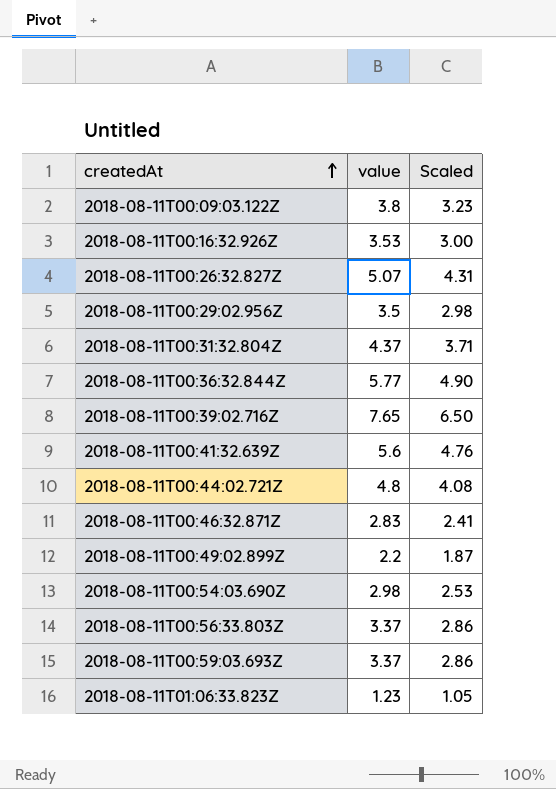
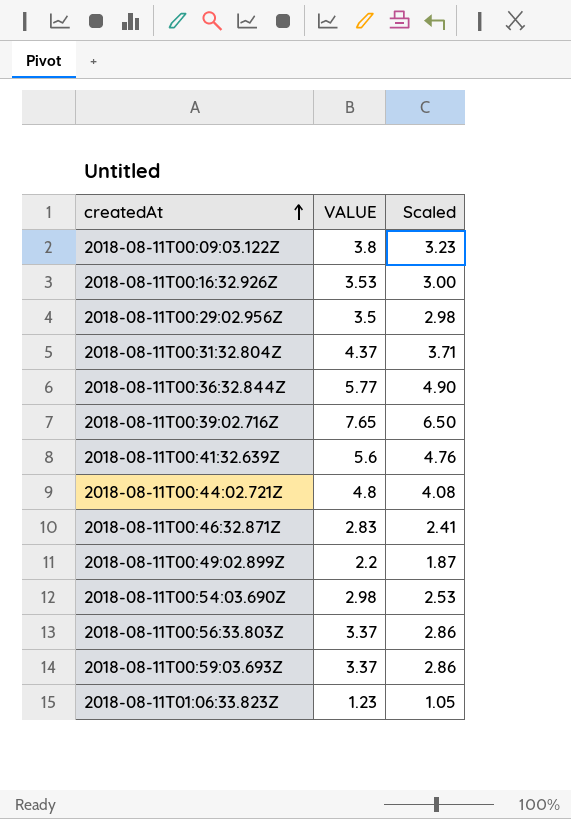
column name: value -> VALUE
row 2018-08-11T00:26:32.827Z: 5.07 | 4.31 -> none

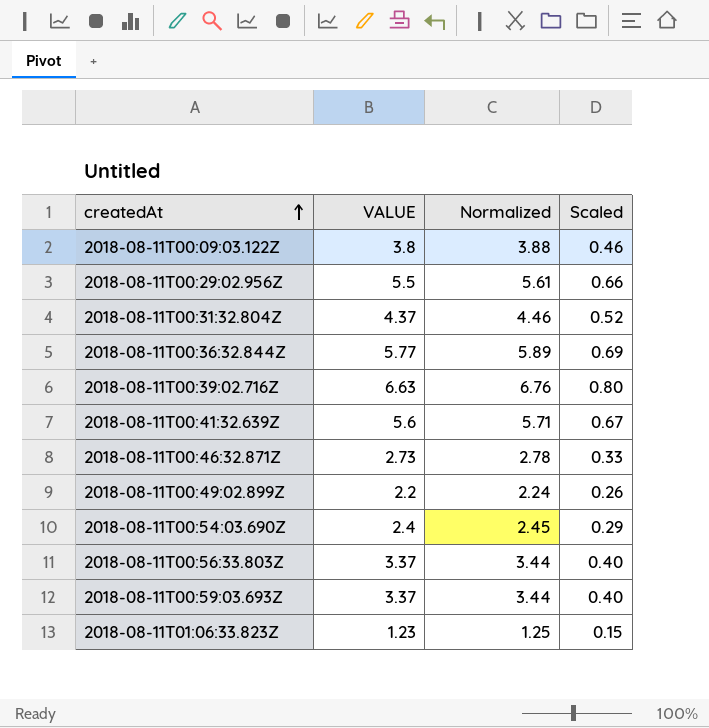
column Normalized | formula: none -> [VALUE] * 1.02
column Scaled | formula: [VALUE] * 0.85 -> [VALUE] * 0.12
row 2018-08-11T00:16:32.926Z: 3.53 | 3.00 -> none
row 2018-08-11T00:44:02.721Z: 4.8 | 4.08 -> none
2018-08-11T00:29:02.956Z | VALUE: 3.5 -> 5.5
2018-08-11T00:39:02.716Z | VALUE: 7.65 -> 6.63
2018-08-11T00:46:32.871Z | VALUE: 2.83 -> 2.73
2018-08-11T00:54:03.690Z | VALUE: 2.98 -> 2.4

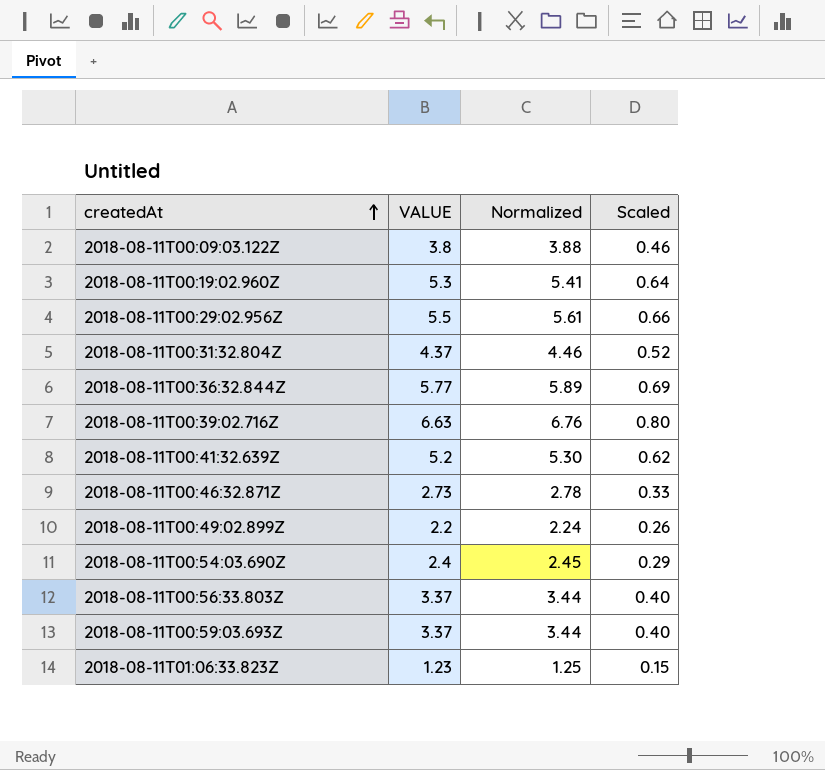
row 2018-08-11T00:19:02.960Z: none -> 5.3 | 5.41 | 0.64
2018-08-11T00:41:32.639Z | VALUE: 5.6 -> 5.2
2018-08-11T00:41:32.639Z | Normalized: 5.71 -> 5.30
2018-08-11T00:41:32.639Z | Scaled: 0.67 -> 0.62

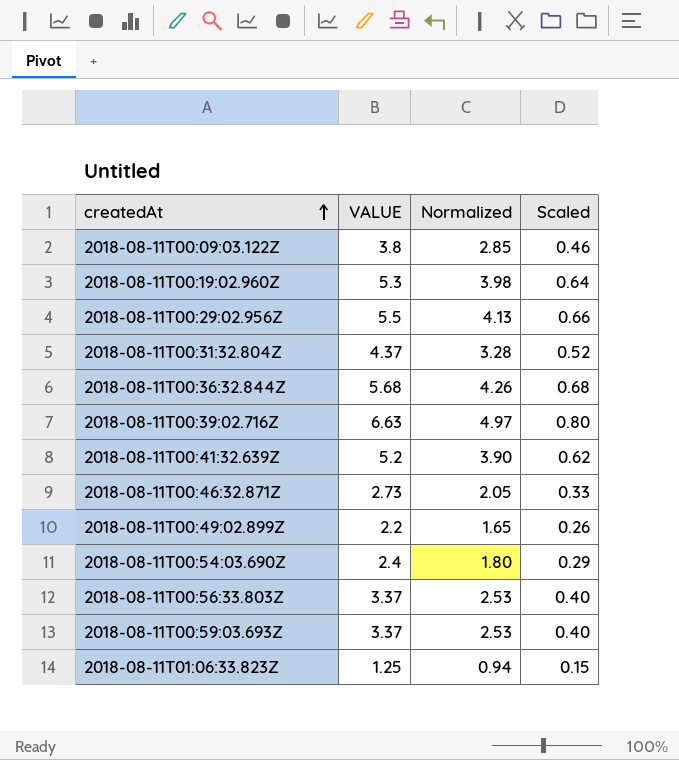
column Normalized | formula: [VALUE] * 1.02 -> [VALUE] * 0.75
2018-08-11T00:36:32.844Z | VALUE: 5.77 -> 5.68
2018-08-11T00:36:32.844Z | Scaled: 0.69 -> 0.68
2018-08-11T01:06:33.823Z | VALUE: 1.23 -> 1.25

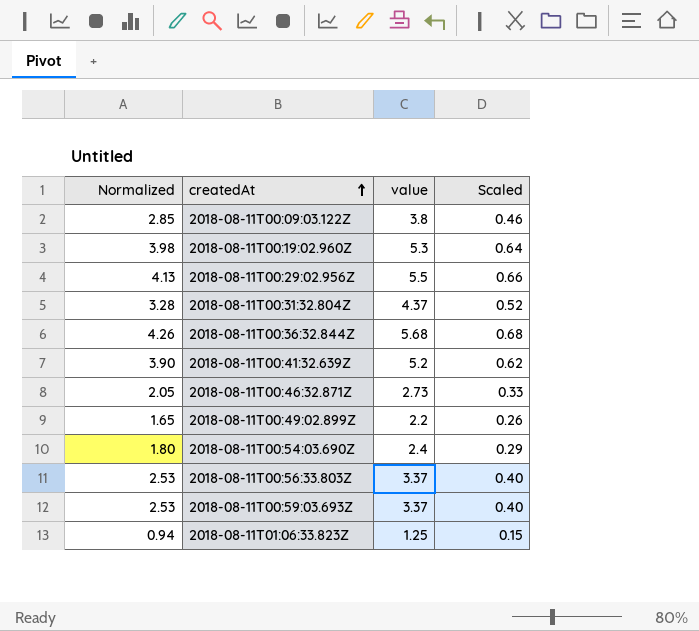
column Normalized | position: 3 -> 1
column name: VALUE -> value
row 2018-08-11T00:39:02.716Z: 6.63 | 4.97 | 0.80 -> none

